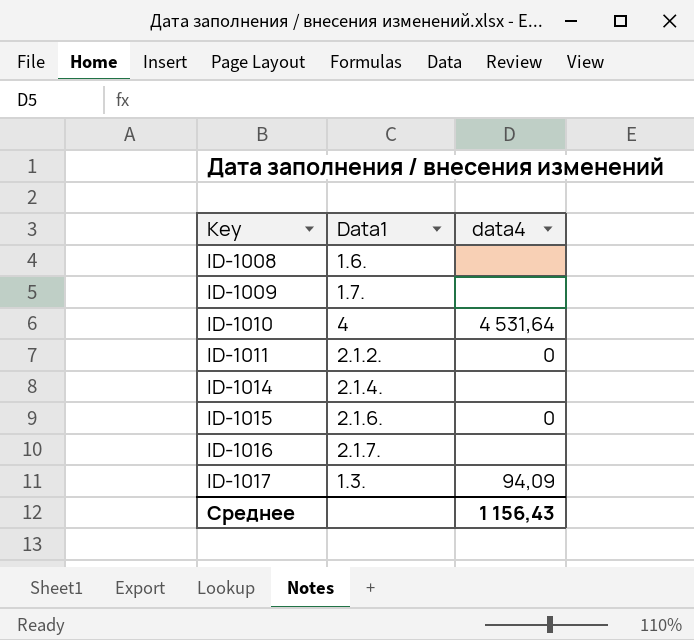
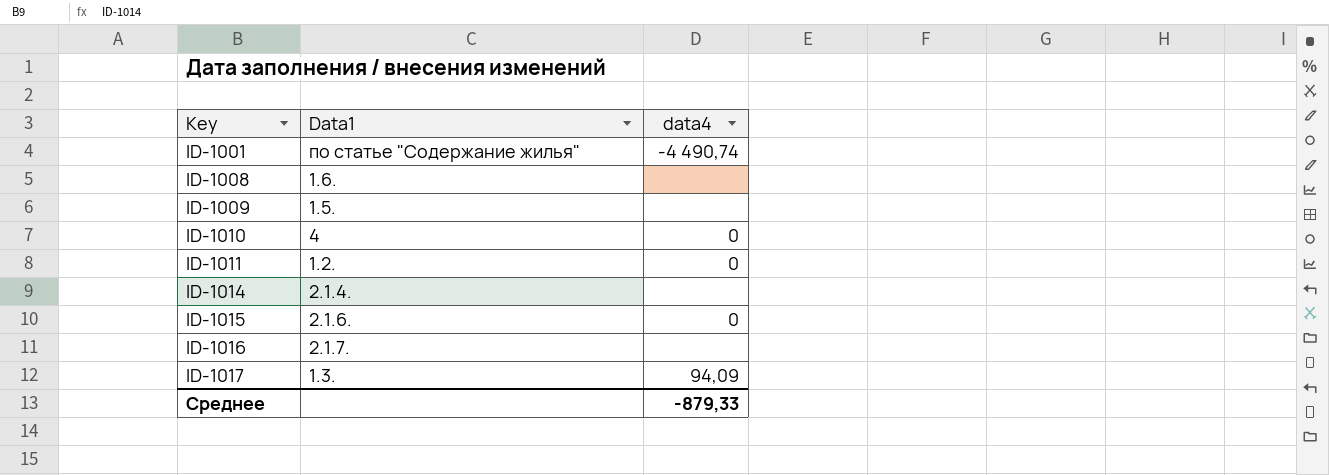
row ID-1001: none -> по статье "Содержание жилья" | -4 490,74
ID-1009 | Data1: 1.7. -> 1.5.
ID-1010 | data4: 4 531,64 -> 0
ID-1011 | Data1: 2.1.2. -> 1.2.
Среднее | data4: 1 156,43 -> -879,33

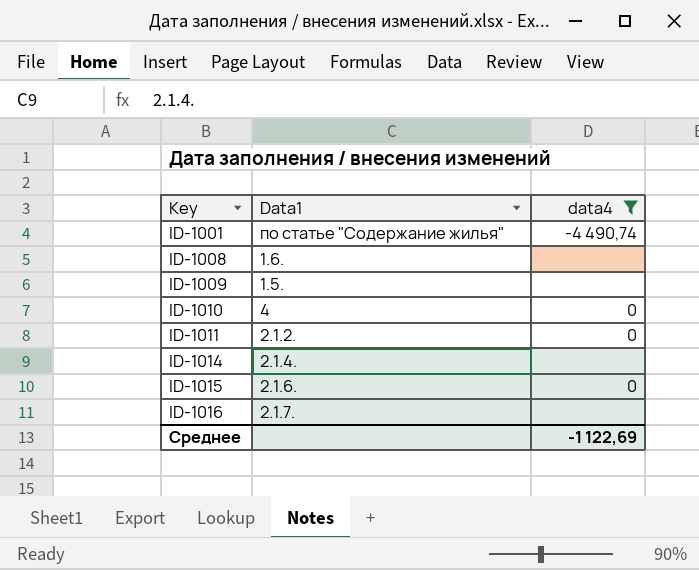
filter: none -> data4 != 94,09
ID-1011 | Data1: 1.2. -> 2.1.2.
Среднее | data4: -879,33 -> -1 122,69

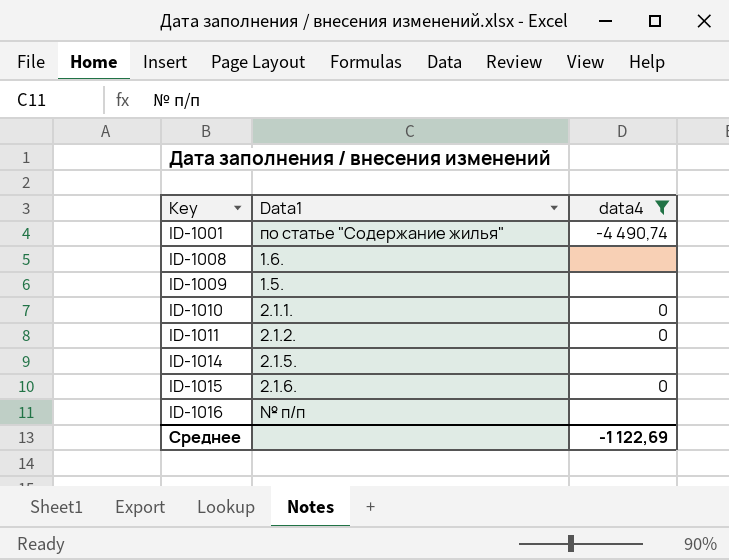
ID-1010 | Data1: 4 -> 2.1.1.
ID-1014 | Data1: 2.1.4. -> 2.1.5.
ID-1016 | Data1: 2.1.7. -> № п/п

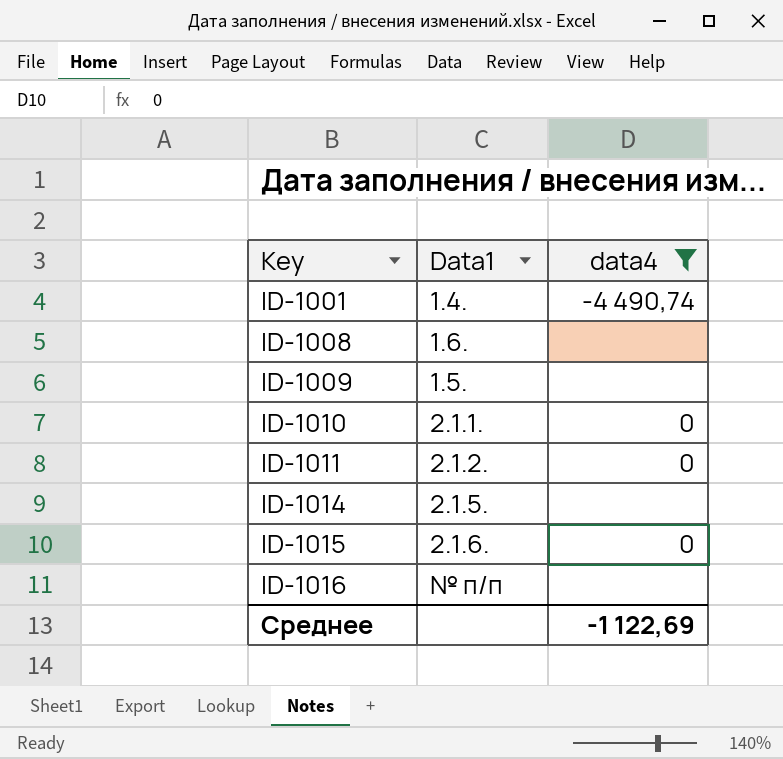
ID-1001 | Data1: по статье "Содержание жилья" -> 1.4.

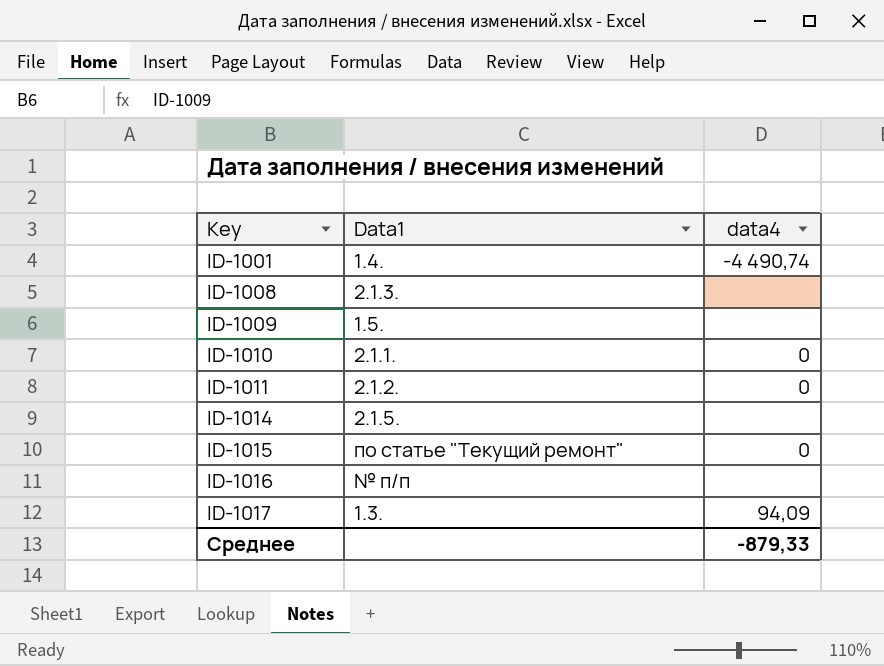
filter: data4 != 94,09 -> none
ID-1008 | Data1: 1.6. -> 2.1.3.
ID-1015 | Data1: 2.1.6. -> по статье "Текущий ремонт"
Среднее | data4: -1 122,69 -> -879,33

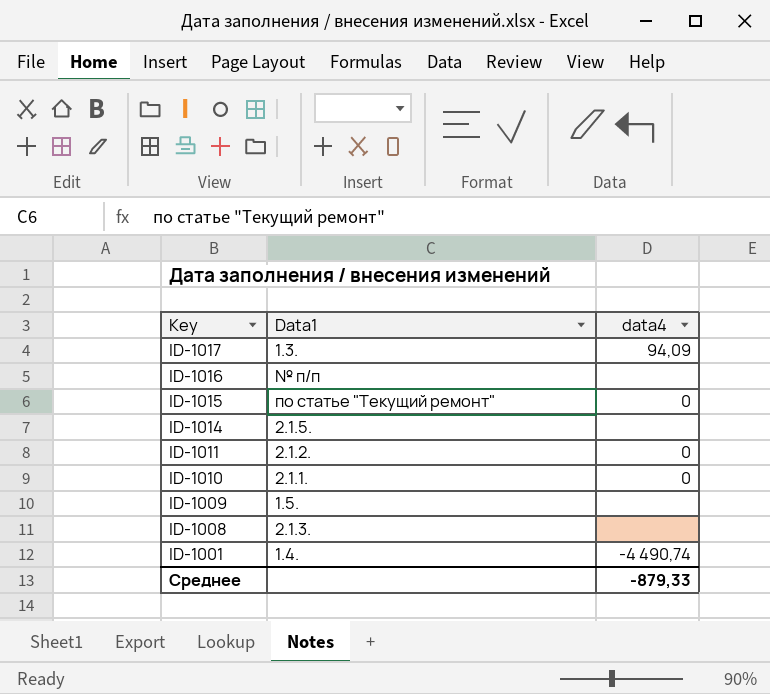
row order: Key ascending -> Key descending

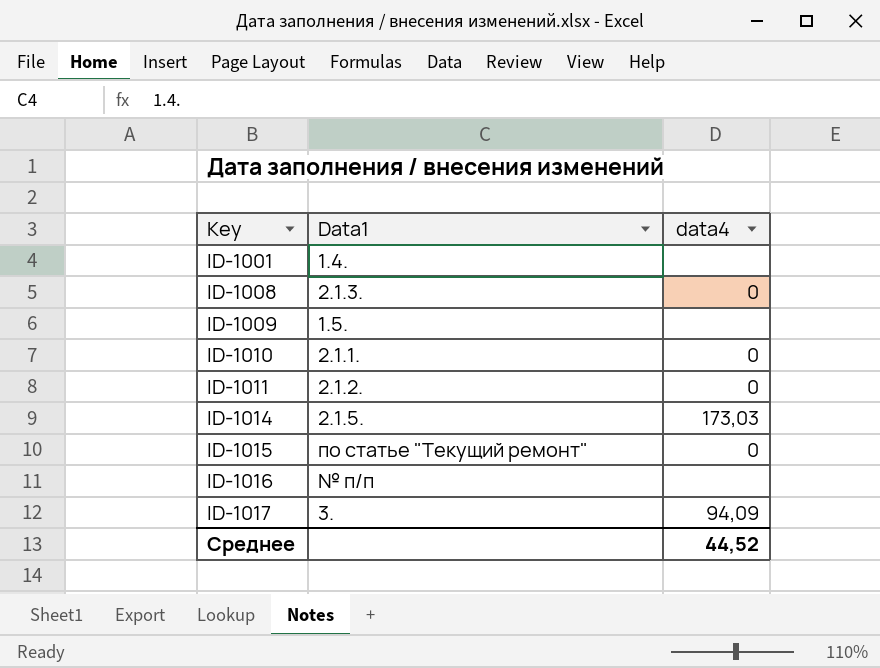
row order: Key descending -> Key ascending
ID-1001 | data4: -4 490,74 -> none
ID-1008 | data4: none -> 0
ID-1014 | data4: none -> 173,03
ID-1017 | Data1: 1.3. -> 3.
Среднее | data4: -879,33 -> 44,52

